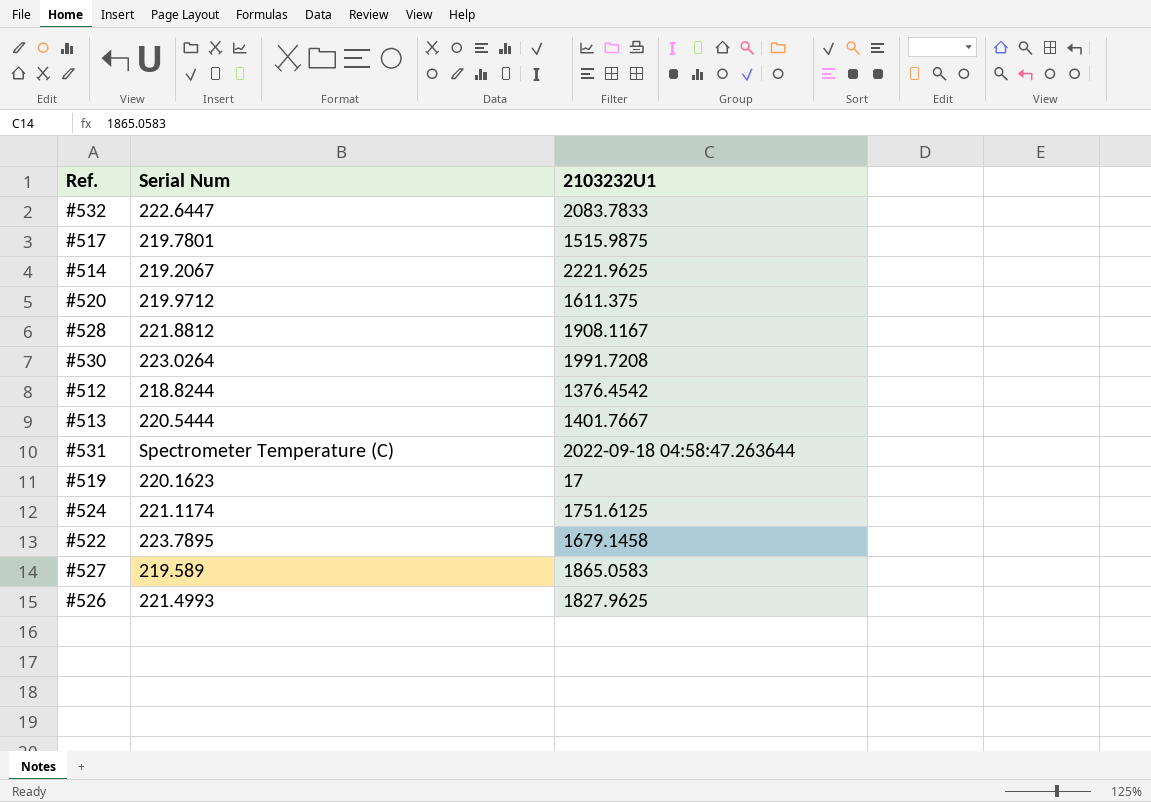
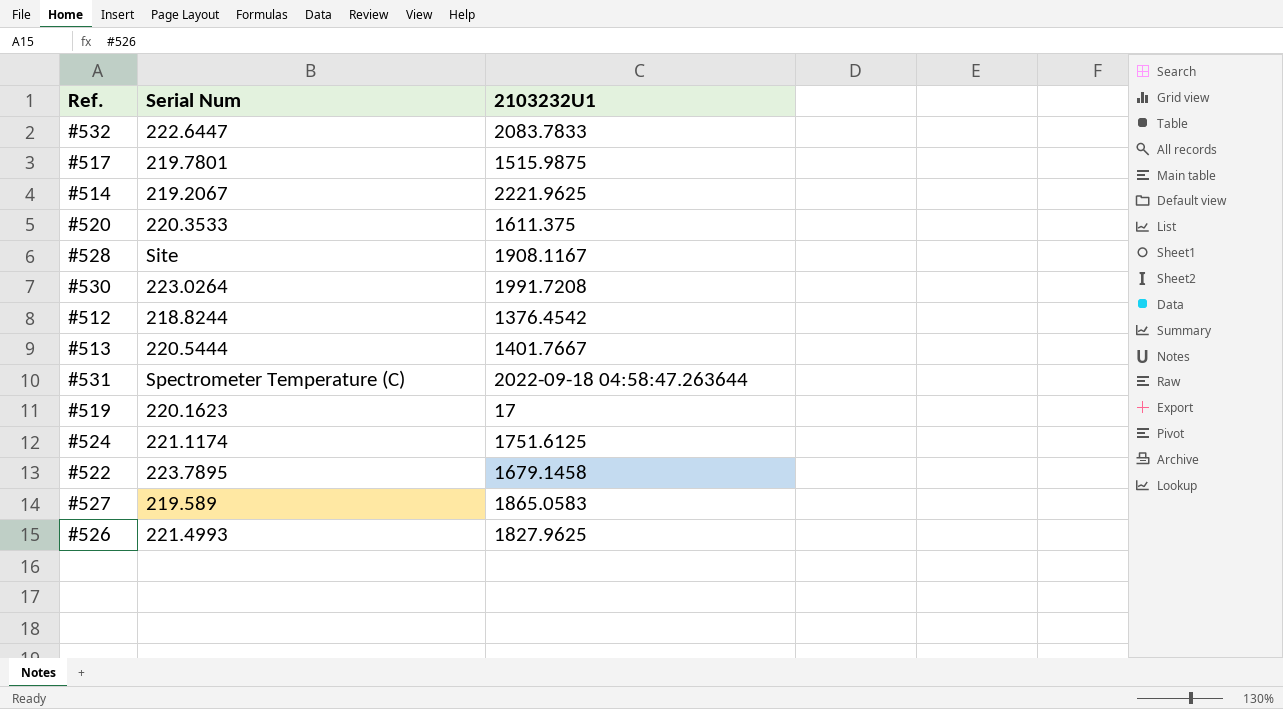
#520 | Serial Num: 219.9712 -> 220.3533
#528 | Serial Num: 221.8812 -> Site

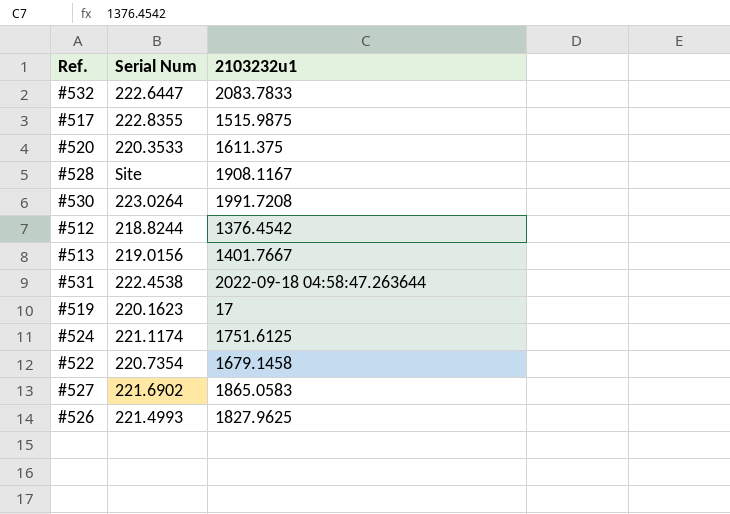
column name: 2103232U1 -> 2103232u1
row #514: 219.2067 | 2221.9625 -> none
#517 | Serial Num: 219.7801 -> 222.8355
#513 | Serial Num: 220.5444 -> 219.0156
#531 | Serial Num: Spectrometer Temperature (C) -> 222.4538
#522 | Serial Num: 223.7895 -> 220.7354
#527 | Serial Num: 219.589 -> 221.6902

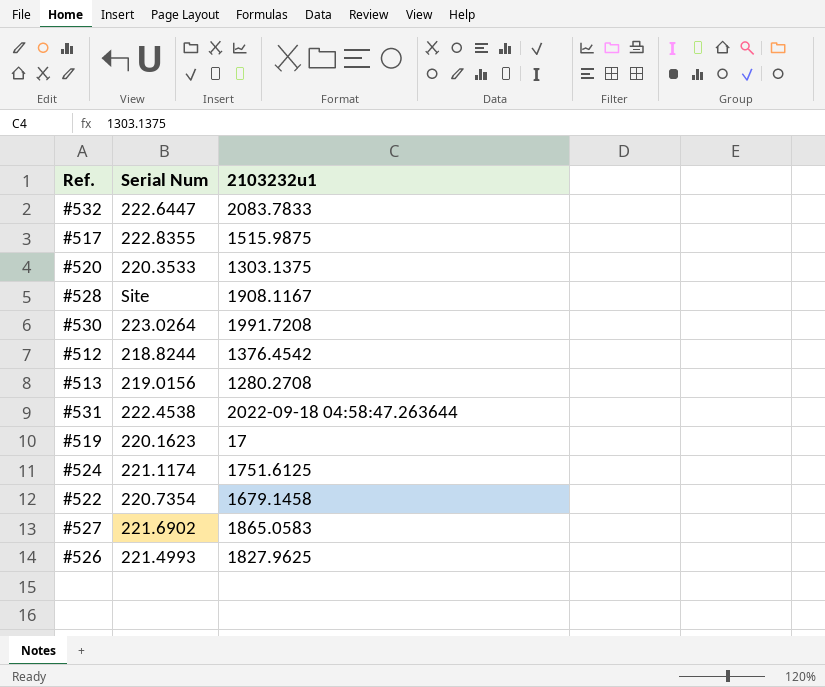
#520 | 2103232u1: 1611.375 -> 1303.1375
#513 | 2103232u1: 1401.7667 -> 1280.2708

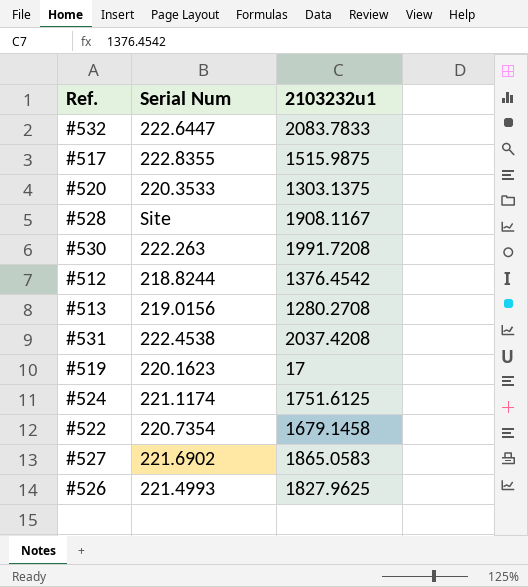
#530 | Serial Num: 223.0264 -> 222.263
#531 | 2103232u1: 2022-09-18 04:58:47.263644 -> 2037.4208

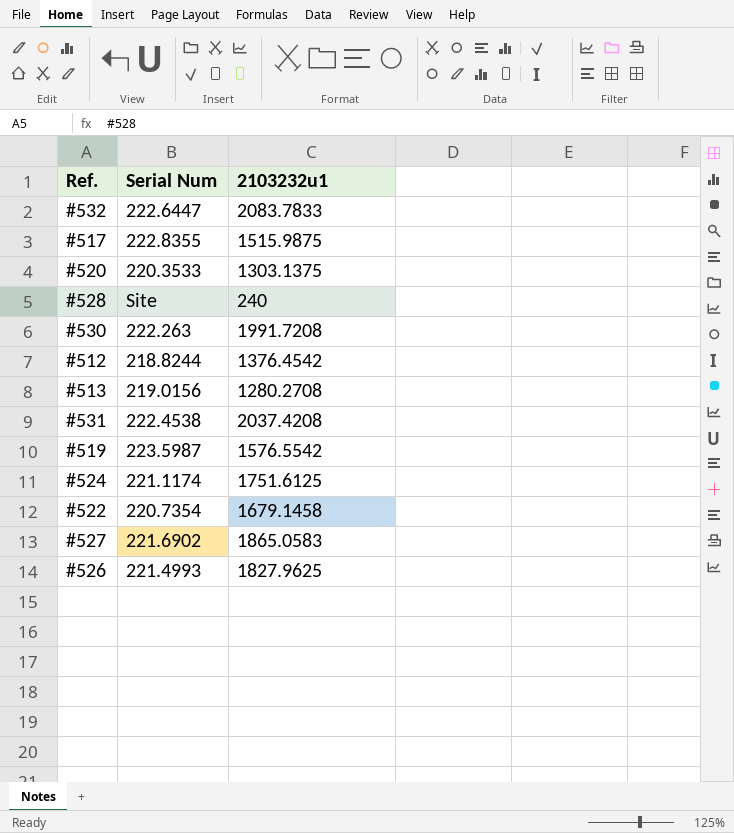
#528 | 2103232u1: 1908.1167 -> 240
#519 | Serial Num: 220.1623 -> 223.5987
#519 | 2103232u1: 17 -> 1576.5542

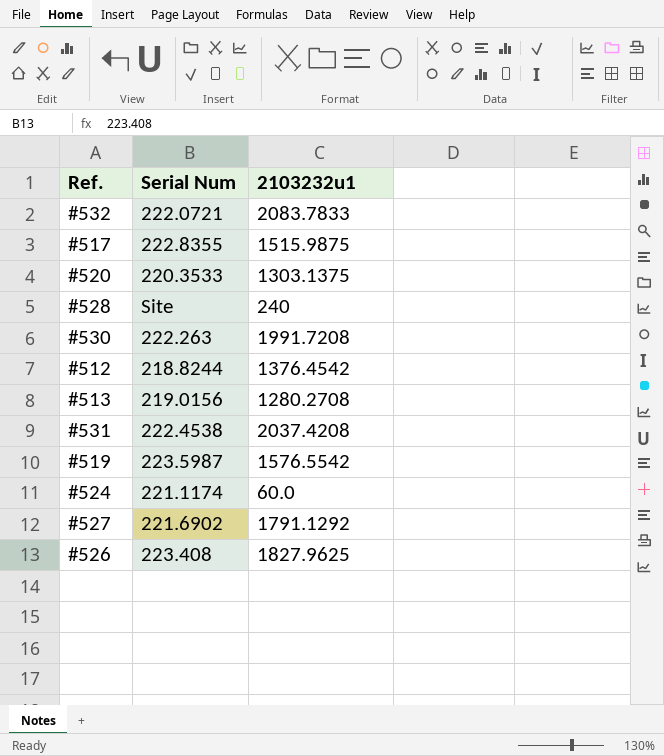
row #522: 220.7354 | 1679.1458 -> none
#532 | Serial Num: 222.6447 -> 222.0721
#524 | 2103232u1: 1751.6125 -> 60.0
#527 | 2103232u1: 1865.0583 -> 1791.1292
#526 | Serial Num: 221.4993 -> 223.408

